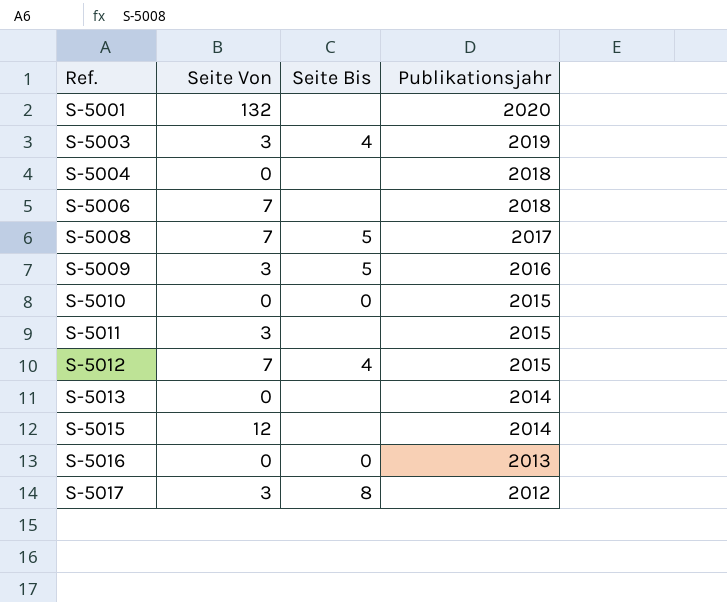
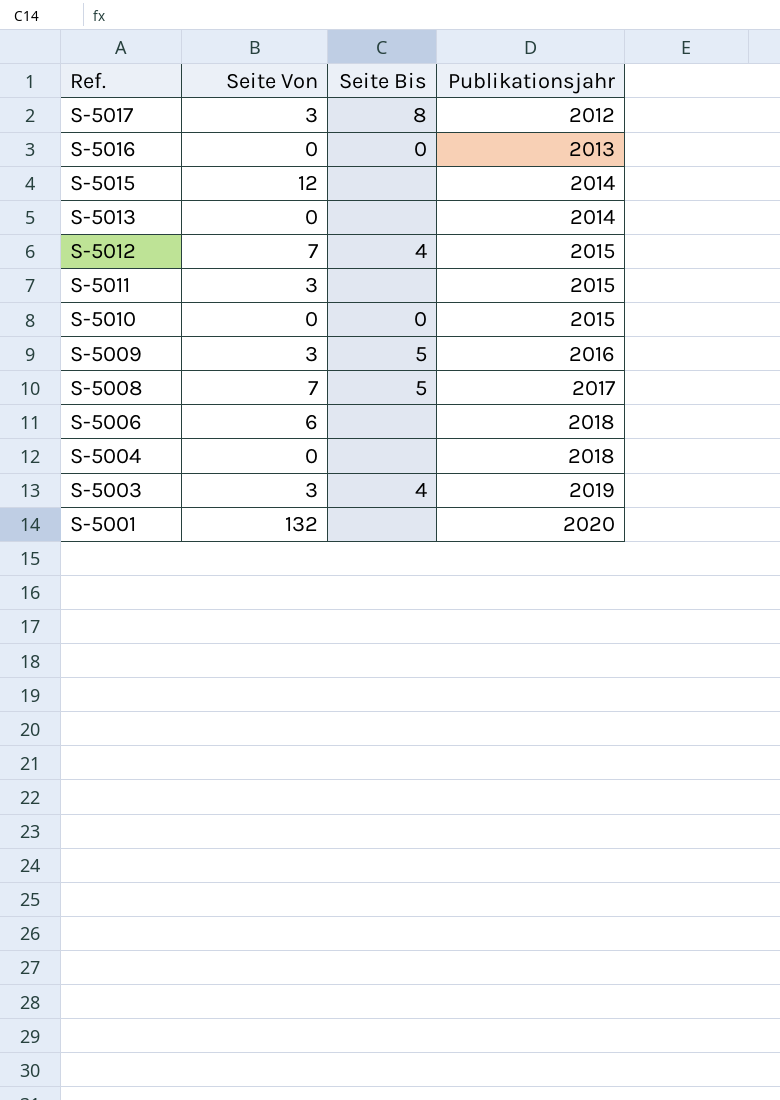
row order: Ref. ascending -> Ref. descending
S-5006 | Seite Von: 7 -> 6

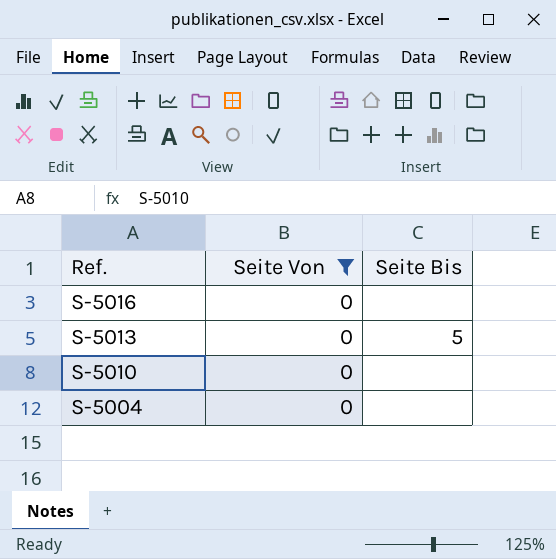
filter: none -> Seite Von = 0
column Publikationsjahr | position: 4 -> none
S-5016 | Seite Bis: 0 -> none
S-5013 | Seite Bis: none -> 5
S-5010 | Seite Bis: 0 -> none

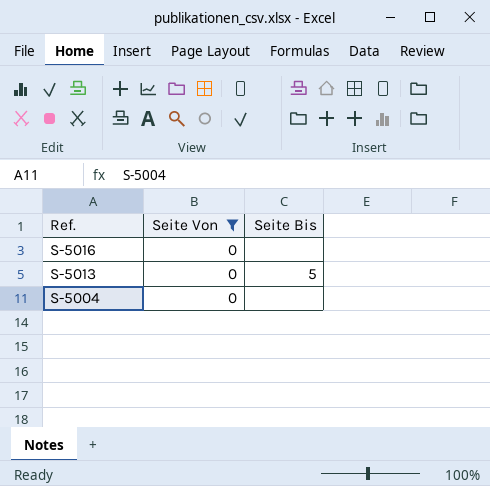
row S-5010: 0 | none -> none

